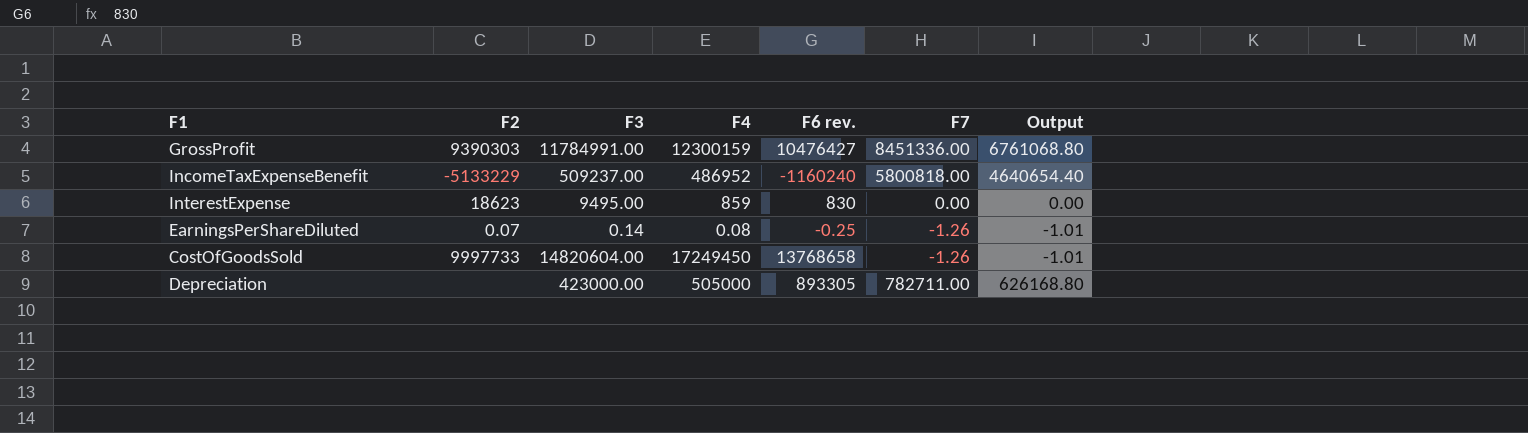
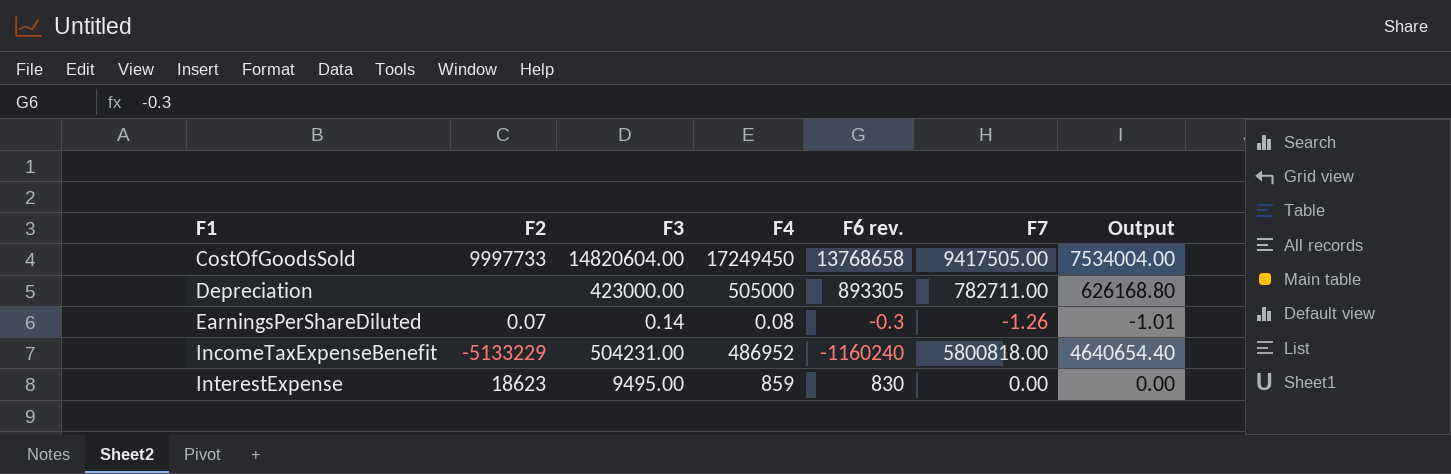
row order: none -> F1 ascending
row GrossProfit: 9390303 | 11784991.00 | 12300159 | 10476427 | 8451336.00 | 6761068.80 -> none
CostOfGoodsSold | F7: -1.26 -> 9417505.00
CostOfGoodsSold | Output: -1.01 -> 7534004.00
EarningsPerShareDiluted | F6 rev.: -0.25 -> -0.3
IncomeTaxExpenseBenefit | F3: 509237.00 -> 504231.00

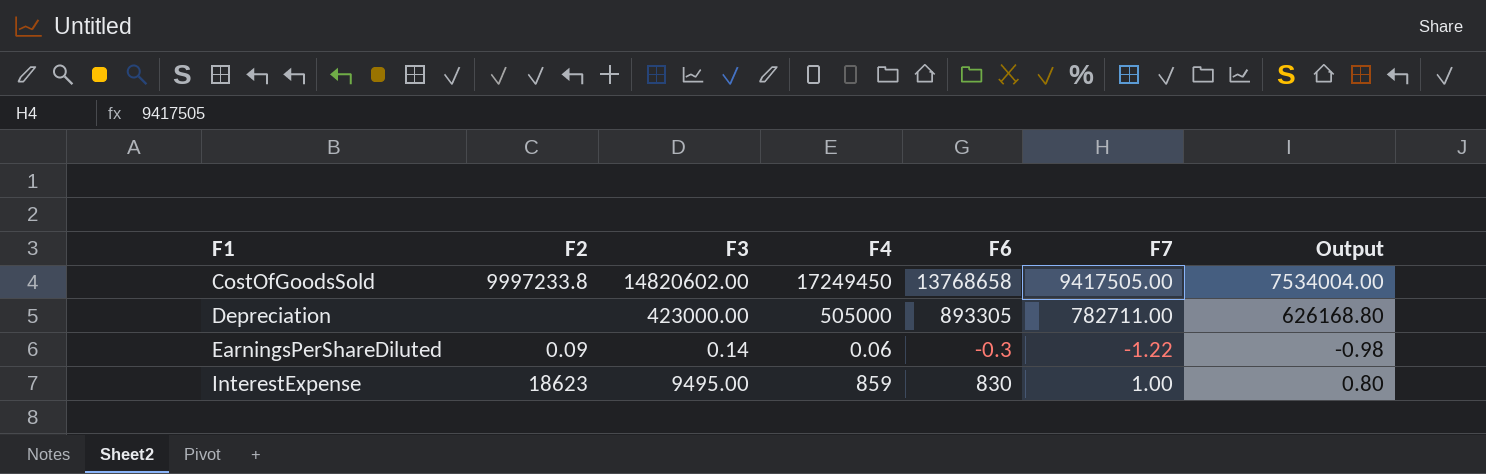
column name: F6 rev. -> F6
row IncomeTaxExpenseBenefit: -5133229 | 504231.00 | 486952 | -1160240 | 5800818.00 | 4640654.40 -> none
CostOfGoodsSold | F2: 9997733 -> 9997233.8
CostOfGoodsSold | F3: 14820604.00 -> 14820602.00
EarningsPerShareDiluted | F2: 0.07 -> 0.09
EarningsPerShareDiluted | F4: 0.08 -> 0.06
EarningsPerShareDiluted | F7: -1.26 -> -1.22
EarningsPerShareDiluted | Output: -1.01 -> -0.98
InterestExpense | F7: 0.00 -> 1.00
InterestExpense | Output: 0.00 -> 0.80

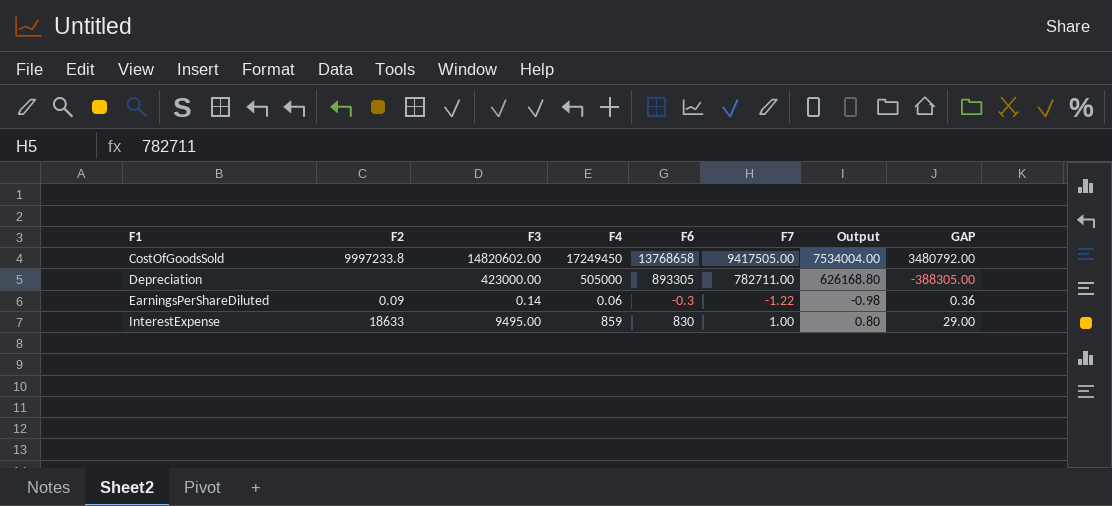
column GAP | formula: none -> [F4] - [F6]
InterestExpense | F2: 18623 -> 18633

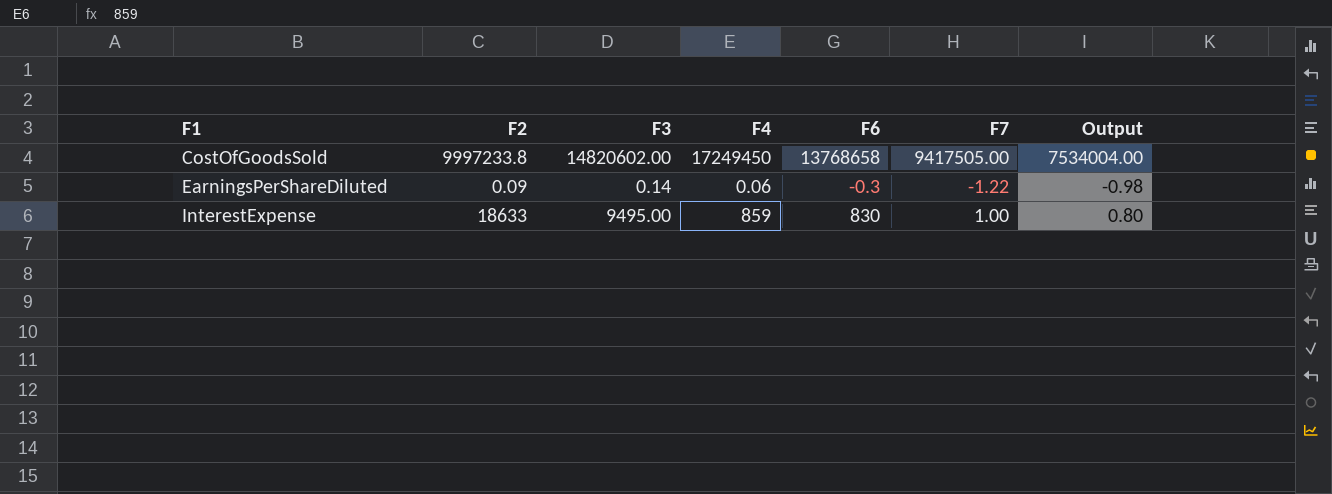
column GAP | formula: [F4] - [F6] -> none
row Depreciation: none | 423000.00 | 505000 | 893305 | 782711.00 | 626168.80 | -388305.00 -> none

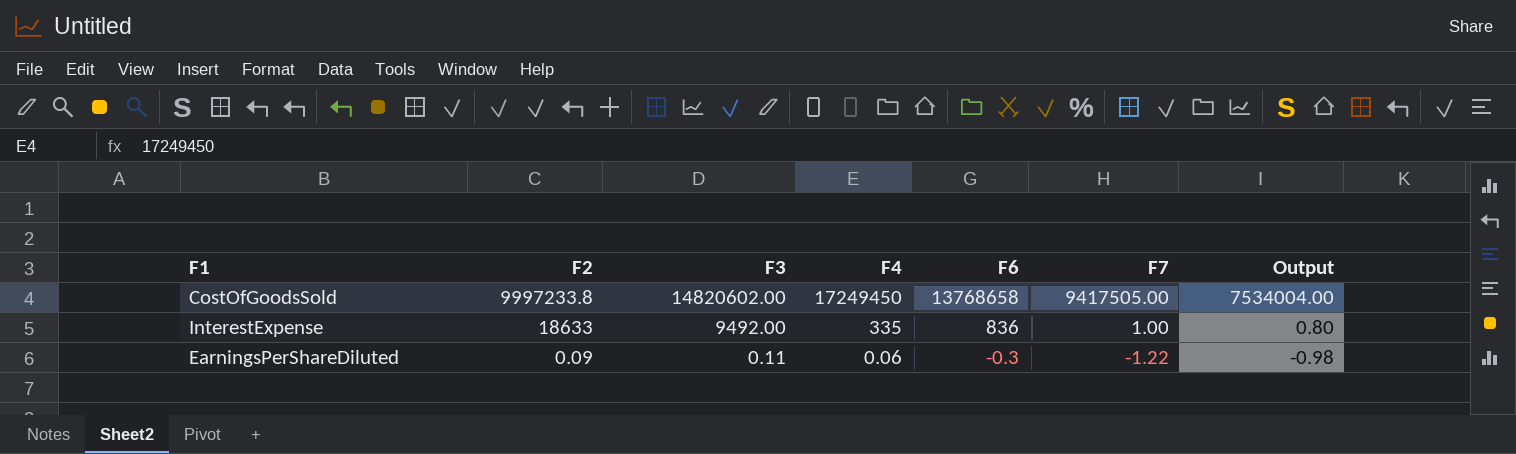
row order: F1 ascending -> F2 descending
InterestExpense | F3: 9495.00 -> 9492.00
InterestExpense | F4: 859 -> 335
InterestExpense | F6: 830 -> 836
EarningsPerShareDiluted | F3: 0.14 -> 0.11

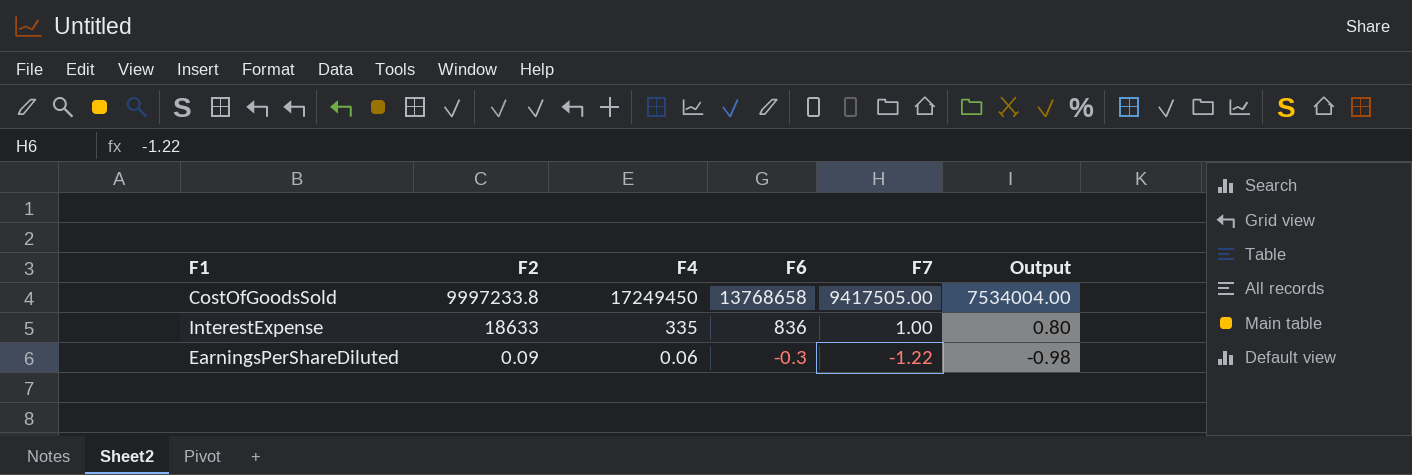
column F3 | position: 3 -> none

